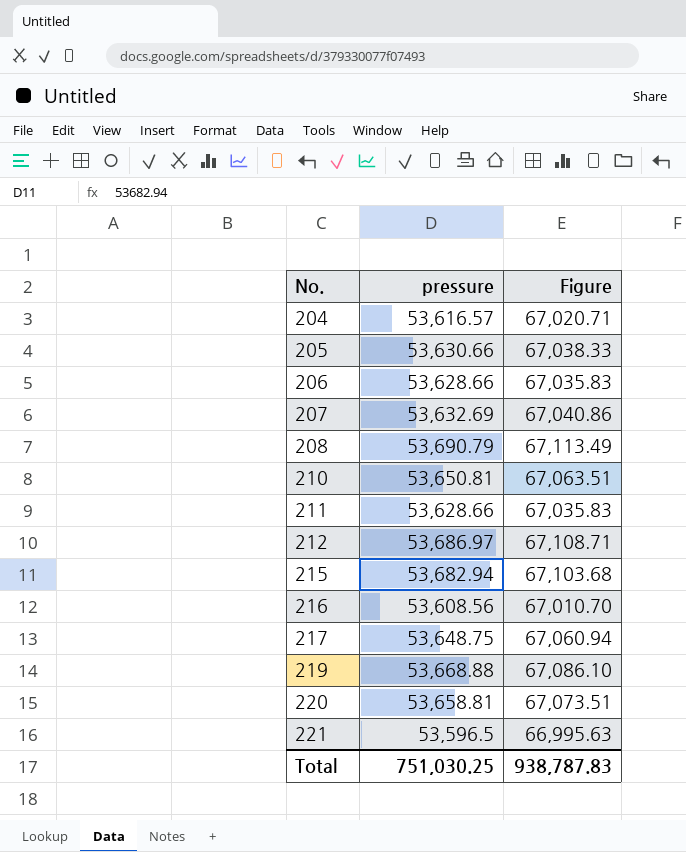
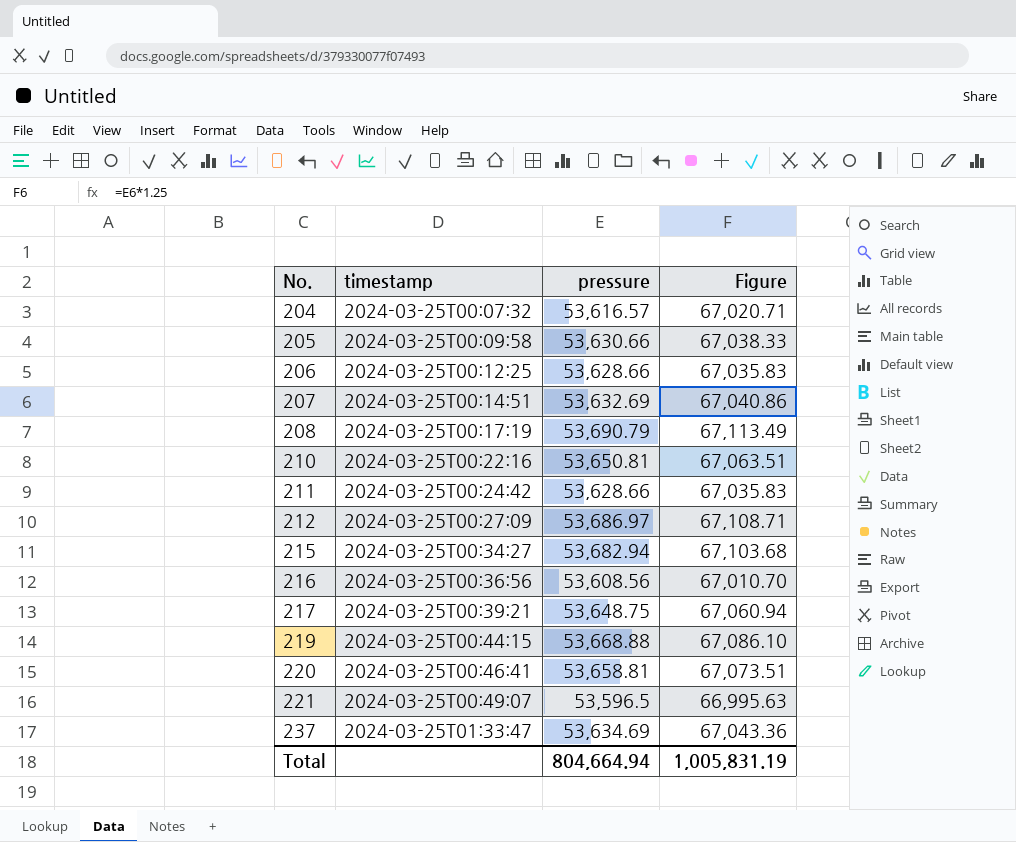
column timestamp | position: none -> 2
row 237: none -> 2024-03-25T01:33:47 | 53,634.69 | 67,043.36
Total | pressure: 751,030.25 -> 804,664.94
Total | Figure: 938,787.83 -> 1,005,831.19

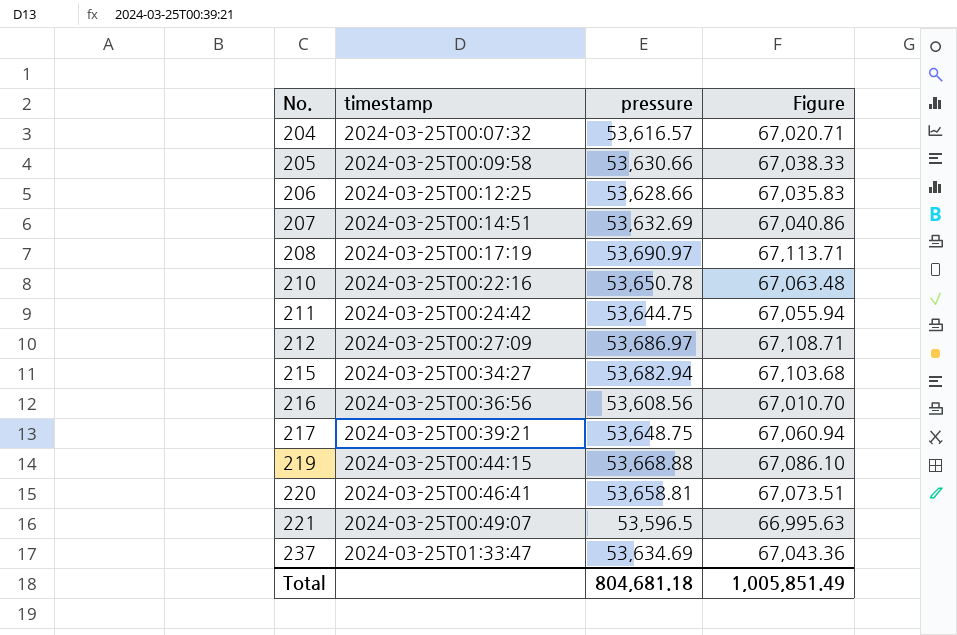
208 | pressure: 53,690.79 -> 53,690.97
208 | Figure: 67,113.49 -> 67,113.71
210 | pressure: 53,650.81 -> 53,650.78
210 | Figure: 67,063.51 -> 67,063.48
211 | pressure: 53,628.66 -> 53,644.75
211 | Figure: 67,035.83 -> 67,055.94
Total | pressure: 804,664.94 -> 804,681.18
Total | Figure: 1,005,831.19 -> 1,005,851.49

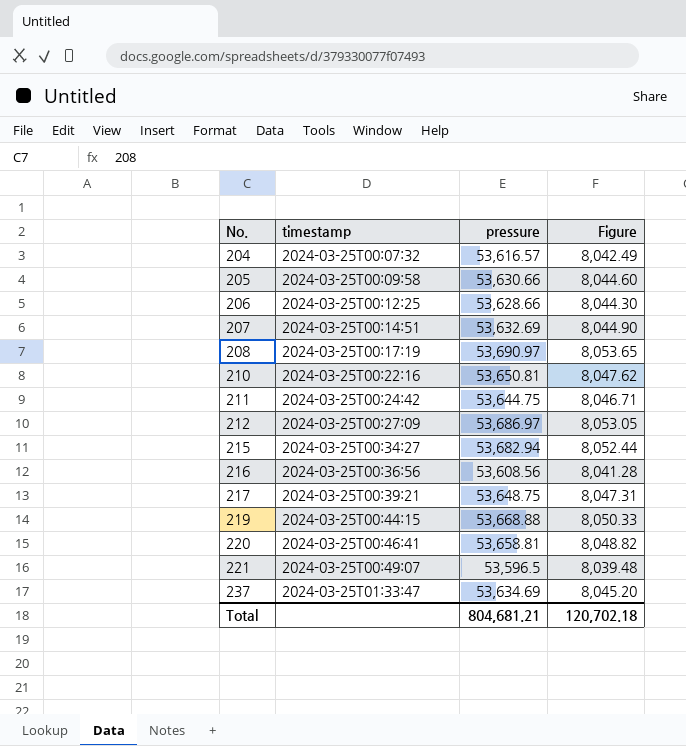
column Figure | formula: [pressure] * 1.25 -> [pressure] * 0.15
210 | pressure: 53,650.78 -> 53,650.81
Total | pressure: 804,681.18 -> 804,681.21
Total | Figure: 1,005,851.49 -> 120,702.18

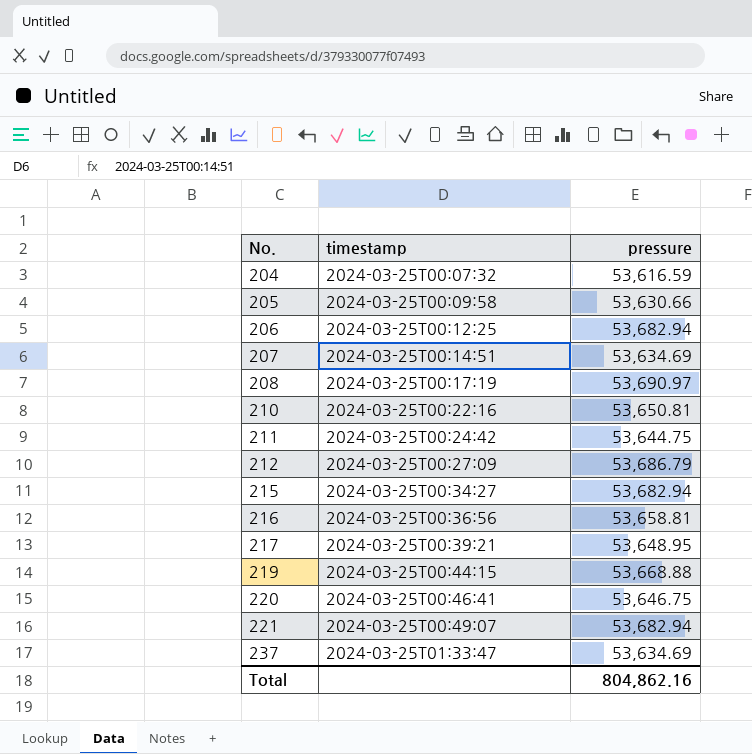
column Figure | formula: [pressure] * 0.15 -> none
204 | pressure: 53,616.57 -> 53,616.59
206 | pressure: 53,628.66 -> 53,682.94
207 | pressure: 53,632.69 -> 53,634.69
212 | pressure: 53,686.97 -> 53,686.79
216 | pressure: 53,608.56 -> 53,658.81
217 | pressure: 53,648.75 -> 53,648.95
220 | pressure: 53,658.81 -> 53,646.75
221 | pressure: 53,596.5 -> 53,682.94
Total | pressure: 804,681.21 -> 804,862.16

